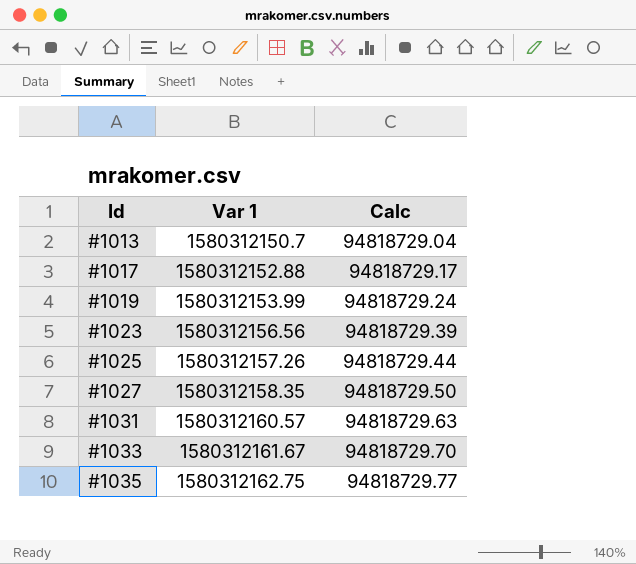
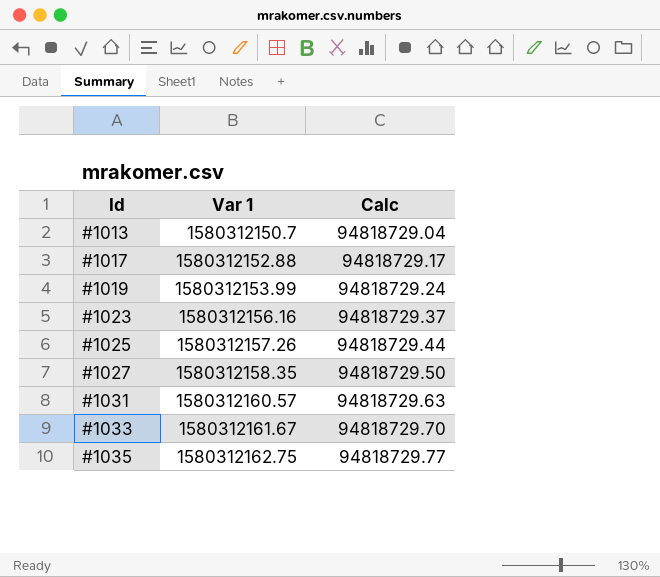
#1023 | Var 1: 1580312156.56 -> 1580312156.16
#1023 | Calc: 94818729.39 -> 94818729.37

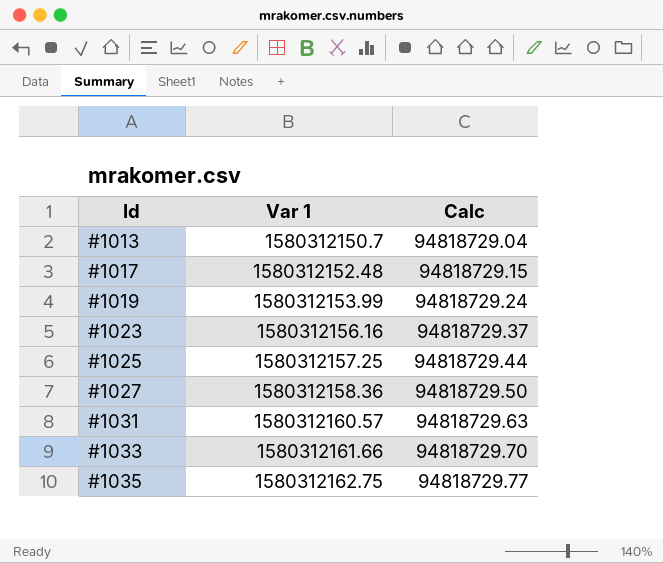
#1017 | Var 1: 1580312152.88 -> 1580312152.48
#1017 | Calc: 94818729.17 -> 94818729.15
#1025 | Var 1: 1580312157.26 -> 1580312157.25
#1027 | Var 1: 1580312158.35 -> 1580312158.36
#1033 | Var 1: 1580312161.67 -> 1580312161.66

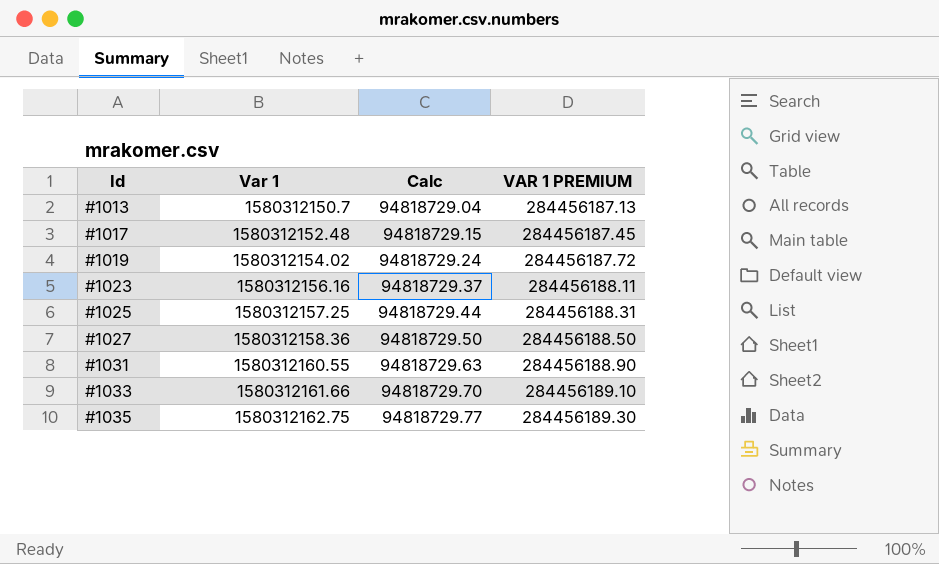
column VAR 1 PREMIUM | formula: none -> [Var 1] * 0.18
#1019 | Var 1: 1580312153.99 -> 1580312154.02
#1031 | Var 1: 1580312160.57 -> 1580312160.55

